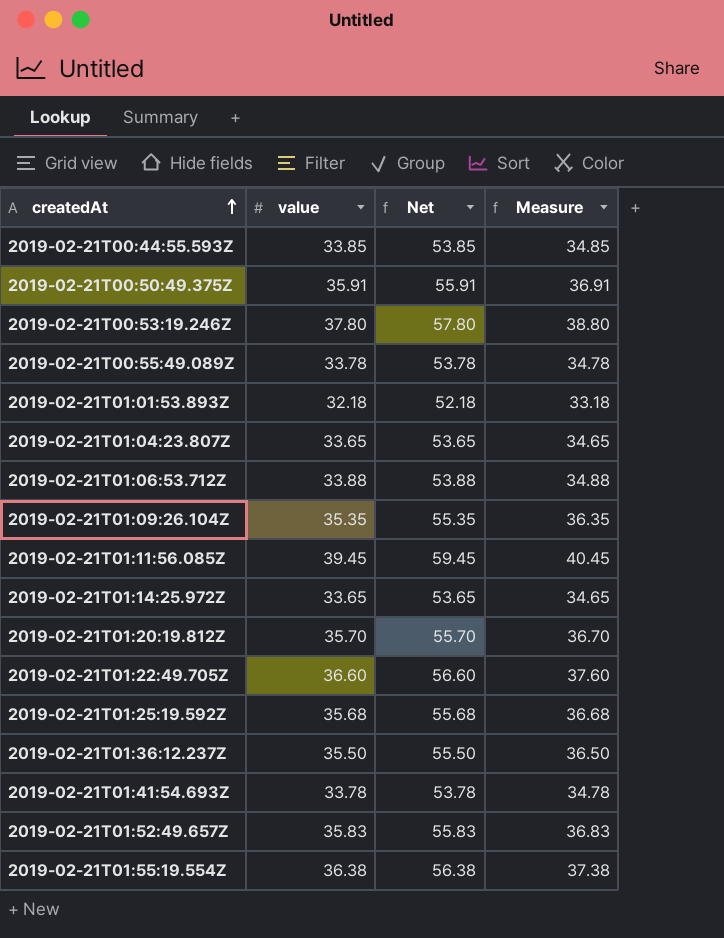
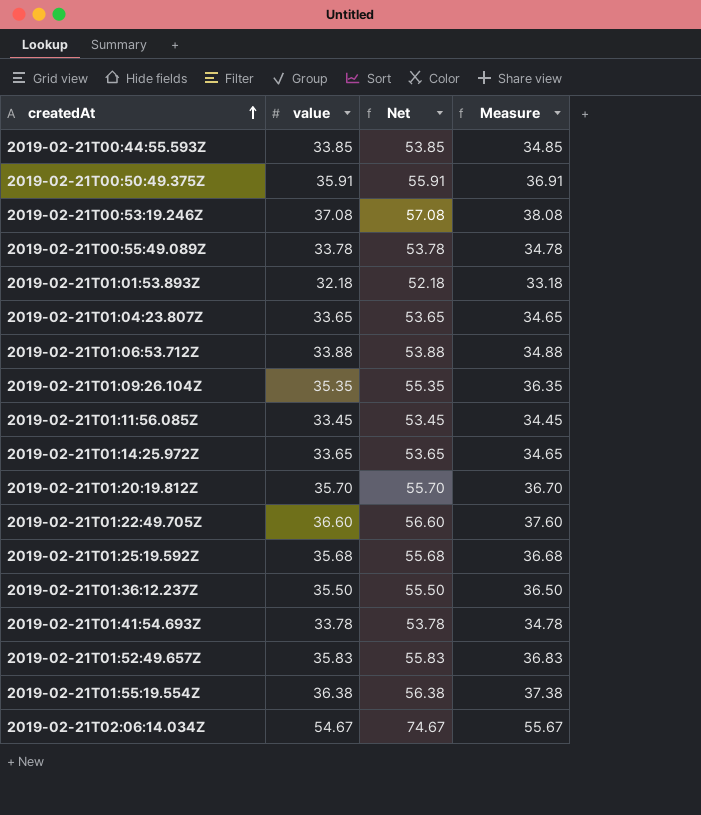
2019-02-21T00:53:19.246Z | value: 37.80 -> 37.08
2019-02-21T00:53:19.246Z | Net: 57.80 -> 57.08
2019-02-21T00:53:19.246Z | Measure: 38.80 -> 38.08
2019-02-21T01:11:56.085Z | value: 39.45 -> 33.45
2019-02-21T01:11:56.085Z | Net: 59.45 -> 53.45
2019-02-21T01:11:56.085Z | Measure: 40.45 -> 34.45
row 2019-02-21T02:06:14.034Z: none -> 54.67 | 74.67 | 55.67

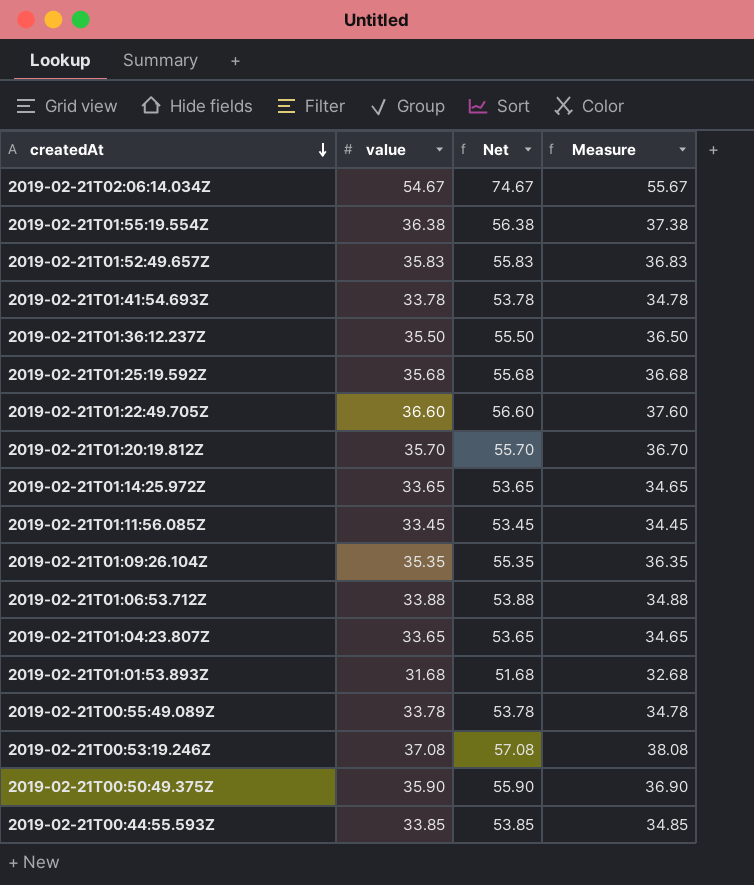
row order: createdAt ascending -> createdAt descending
2019-02-21T01:01:53.893Z | value: 32.18 -> 31.68
2019-02-21T01:01:53.893Z | Net: 52.18 -> 51.68
2019-02-21T01:01:53.893Z | Measure: 33.18 -> 32.68
2019-02-21T00:50:49.375Z | value: 35.91 -> 35.90
2019-02-21T00:50:49.375Z | Net: 55.91 -> 55.90
2019-02-21T00:50:49.375Z | Measure: 36.91 -> 36.90

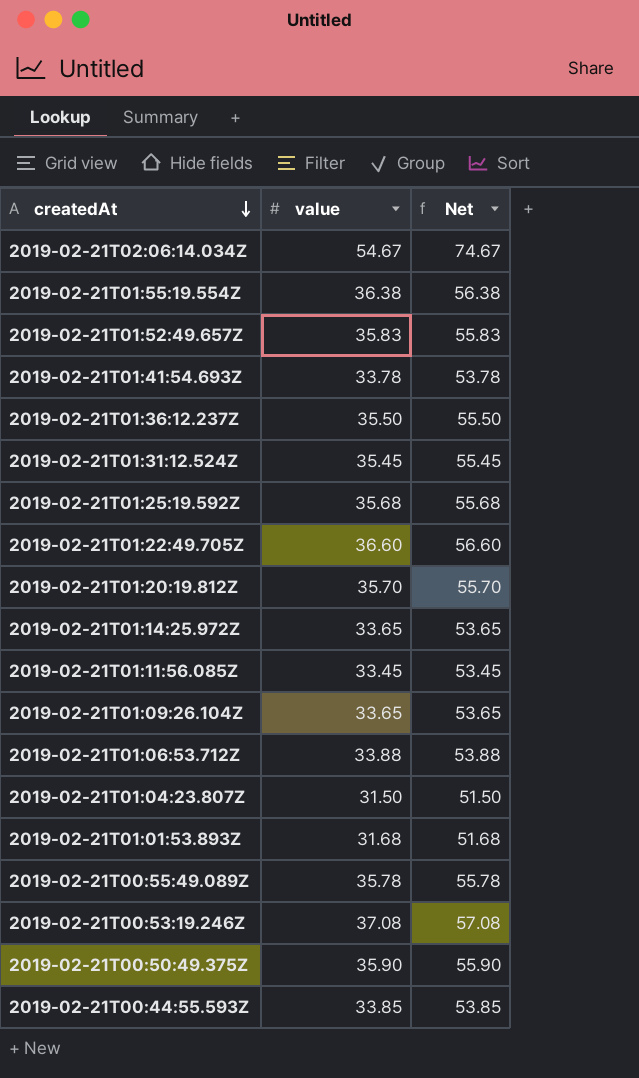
column Measure | formula: [value] + 1 -> none
row 2019-02-21T01:31:12.524Z: none -> 35.45 | 55.45
2019-02-21T01:09:26.104Z | value: 35.35 -> 33.65
2019-02-21T01:09:26.104Z | Net: 55.35 -> 53.65
2019-02-21T01:04:23.807Z | value: 33.65 -> 31.50
2019-02-21T01:04:23.807Z | Net: 53.65 -> 51.50
2019-02-21T00:55:49.089Z | value: 33.78 -> 35.78
2019-02-21T00:55:49.089Z | Net: 53.78 -> 55.78

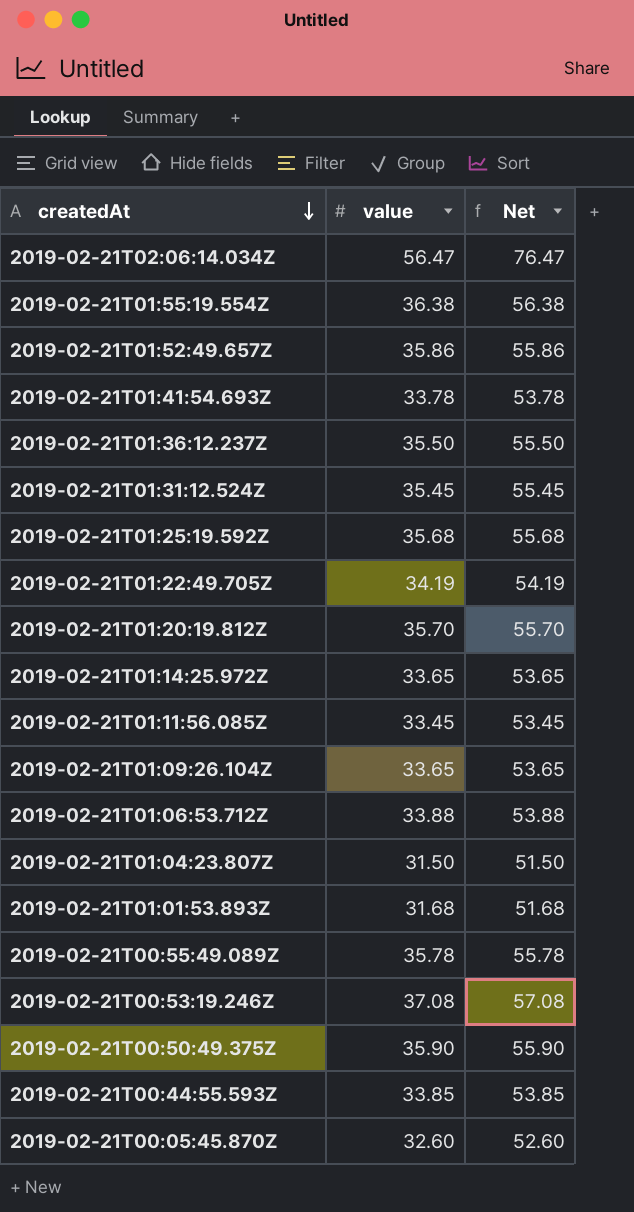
2019-02-21T02:06:14.034Z | value: 54.67 -> 56.47
2019-02-21T02:06:14.034Z | Net: 74.67 -> 76.47
2019-02-21T01:52:49.657Z | value: 35.83 -> 35.86
2019-02-21T01:52:49.657Z | Net: 55.83 -> 55.86
2019-02-21T01:22:49.705Z | value: 36.60 -> 34.19
2019-02-21T01:22:49.705Z | Net: 56.60 -> 54.19
row 2019-02-21T00:05:45.870Z: none -> 32.60 | 52.60

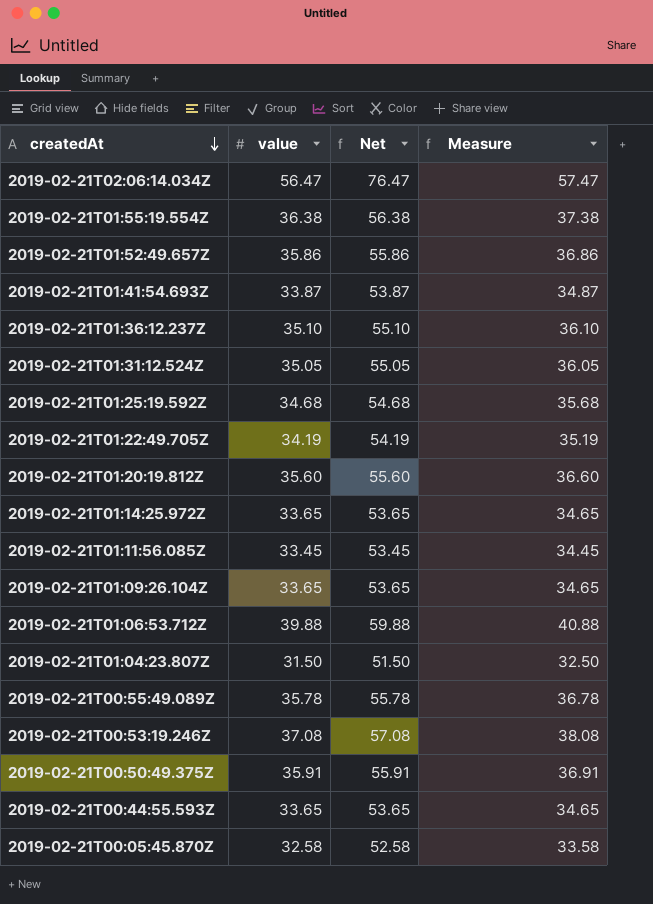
column Measure | formula: none -> [value] + 1
row 2019-02-21T01:01:53.893Z: 31.68 | 51.68 -> none
2019-02-21T01:41:54.693Z | value: 33.78 -> 33.87
2019-02-21T01:41:54.693Z | Net: 53.78 -> 53.87
2019-02-21T01:36:12.237Z | value: 35.50 -> 35.10
2019-02-21T01:36:12.237Z | Net: 55.50 -> 55.10
2019-02-21T01:31:12.524Z | value: 35.45 -> 35.05
2019-02-21T01:31:12.524Z | Net: 55.45 -> 55.05
2019-02-21T01:25:19.592Z | value: 35.68 -> 34.68
2019-02-21T01:25:19.592Z | Net: 55.68 -> 54.68
2019-02-21T01:20:19.812Z | value: 35.70 -> 35.60
2019-02-21T01:20:19.812Z | Net: 55.70 -> 55.60
2019-02-21T01:06:53.712Z | value: 33.88 -> 39.88
2019-02-21T01:06:53.712Z | Net: 53.88 -> 59.88
2019-02-21T00:50:49.375Z | value: 35.90 -> 35.91
2019-02-21T00:50:49.375Z | Net: 55.90 -> 55.91
2019-02-21T00:44:55.593Z | value: 33.85 -> 33.65
2019-02-21T00:44:55.593Z | Net: 53.85 -> 53.65
2019-02-21T00:05:45.870Z | value: 32.60 -> 32.58
2019-02-21T00:05:45.870Z | Net: 52.60 -> 52.58

